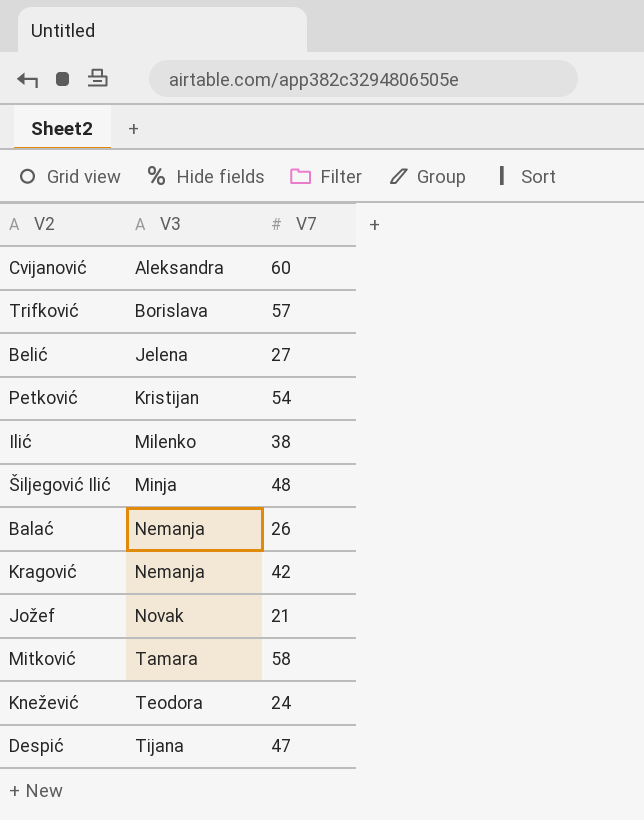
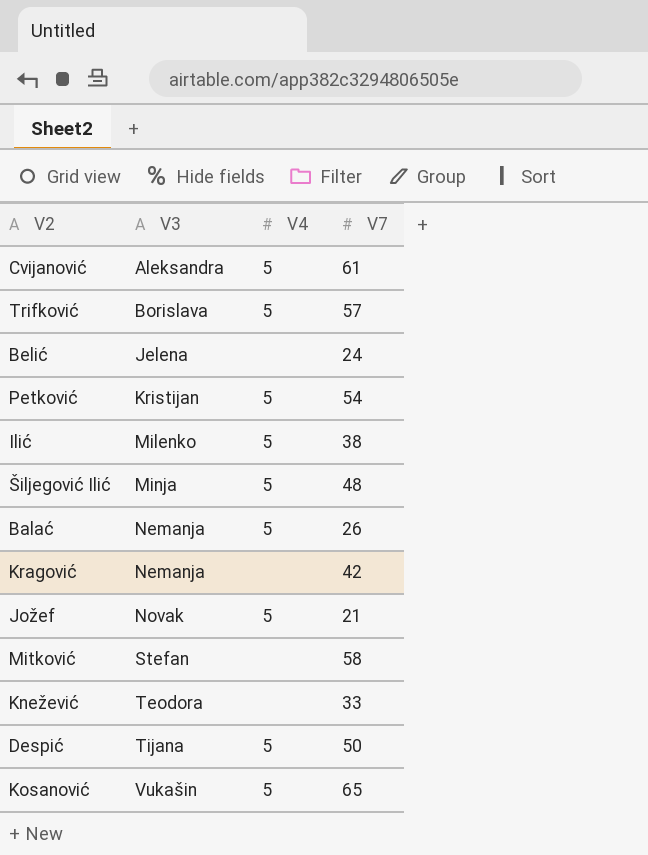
column V4 | position: none -> 3
Cvijanović | V7: 60 -> 61
Belić | V7: 27 -> 24
Mitković | V3: Tamara -> Stefan
Knežević | V7: 24 -> 33
Despić | V7: 47 -> 50
row Kosanović: none -> Vukašin | 5 | 65

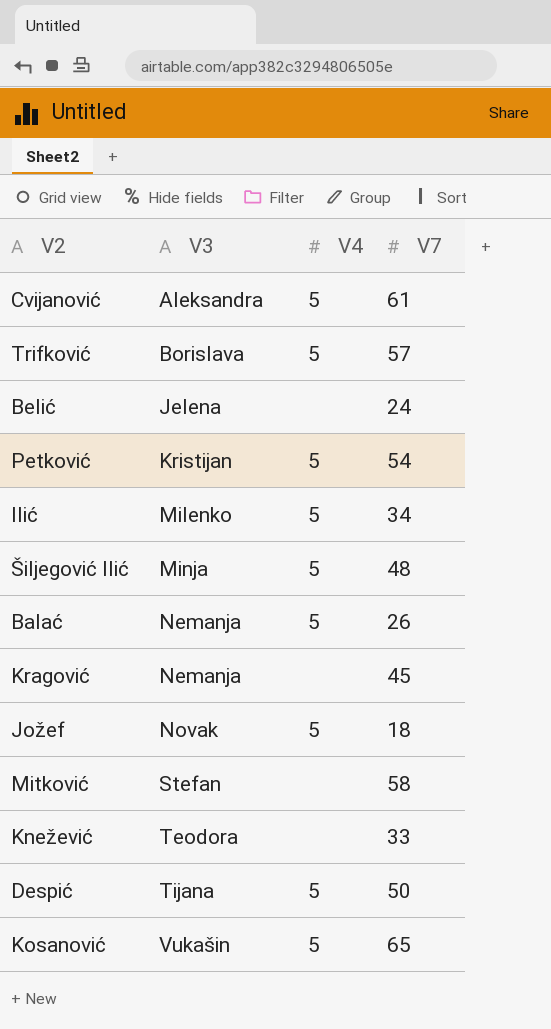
Ilić | V7: 38 -> 34
Kragović | V7: 42 -> 45
Jožef | V7: 21 -> 18

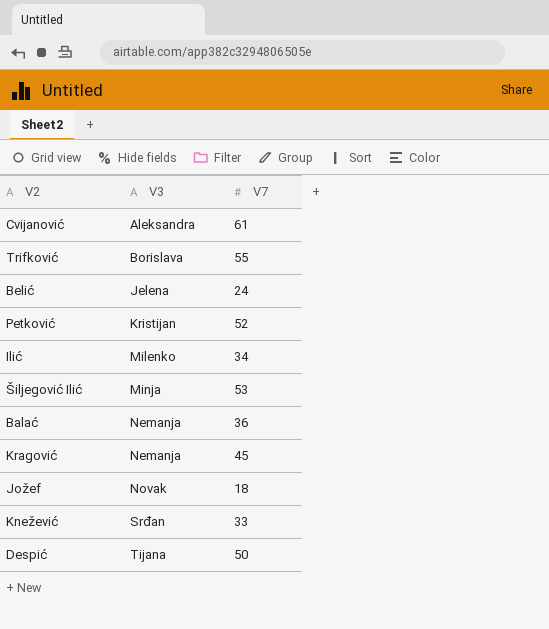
column V4 | position: 3 -> none
row Mitković: Stefan | none | 58 -> none
row Kosanović: Vukašin | 5 | 65 -> none
Trifković | V7: 57 -> 55
Petković | V7: 54 -> 52
Šiljegović Ilić | V7: 48 -> 53
Balać | V7: 26 -> 36
Knežević | V3: Teodora -> Srđan

